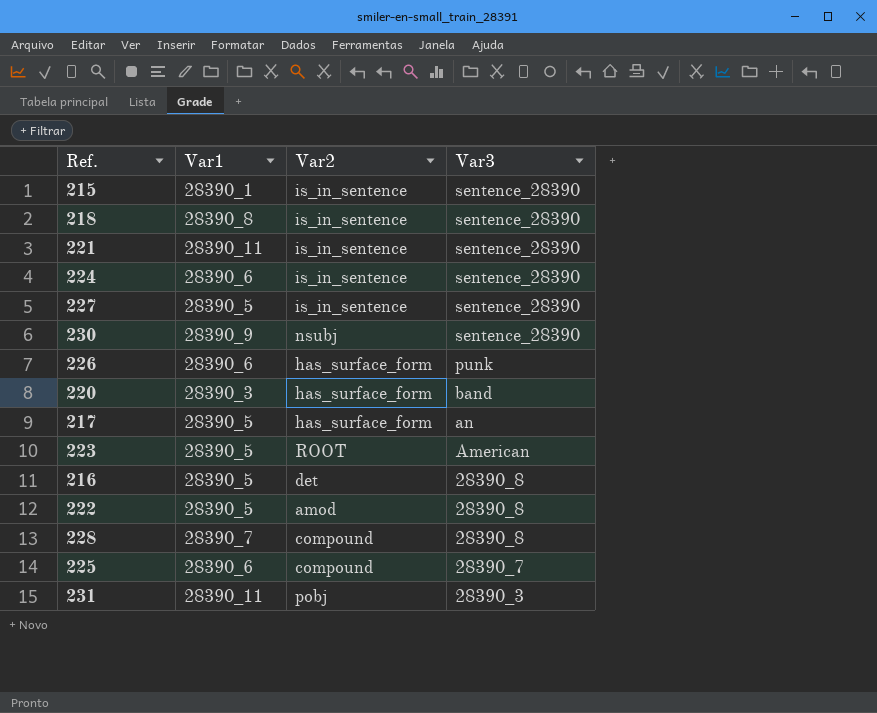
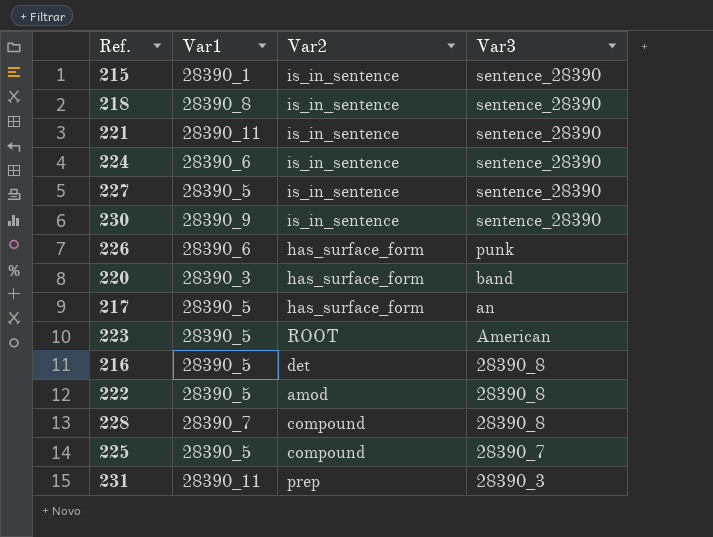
230 | Var2: nsubj -> is_in_sentence
225 | Var1: 28390_6 -> 28390_5
231 | Var2: pobj -> prep

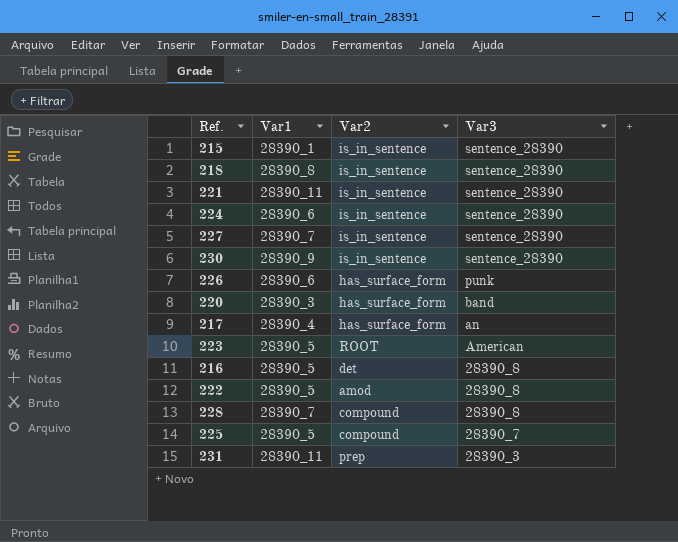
227 | Var1: 28390_5 -> 28390_7
217 | Var1: 28390_5 -> 28390_4

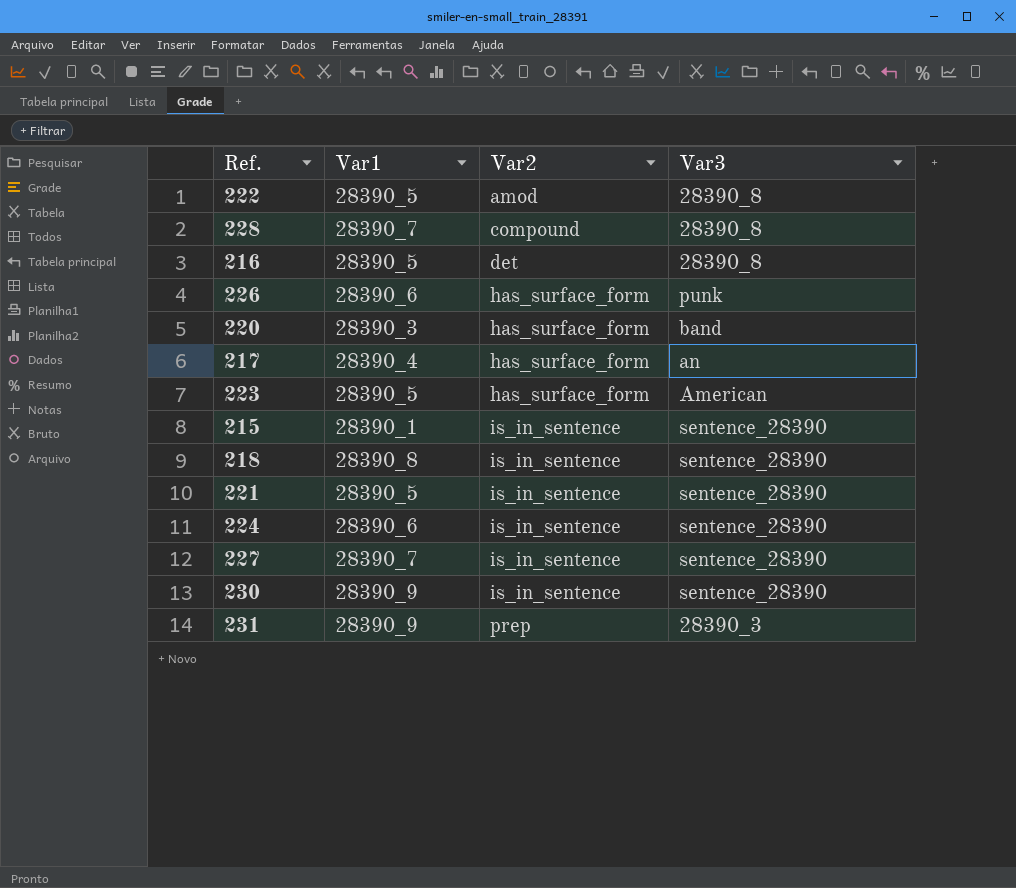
row order: Var3 descending -> Var2 ascending
row 225: 28390_5 | compound | 28390_7 -> none
223 | Var2: ROOT -> has_surface_form
221 | Var1: 28390_11 -> 28390_5
231 | Var1: 28390_11 -> 28390_9

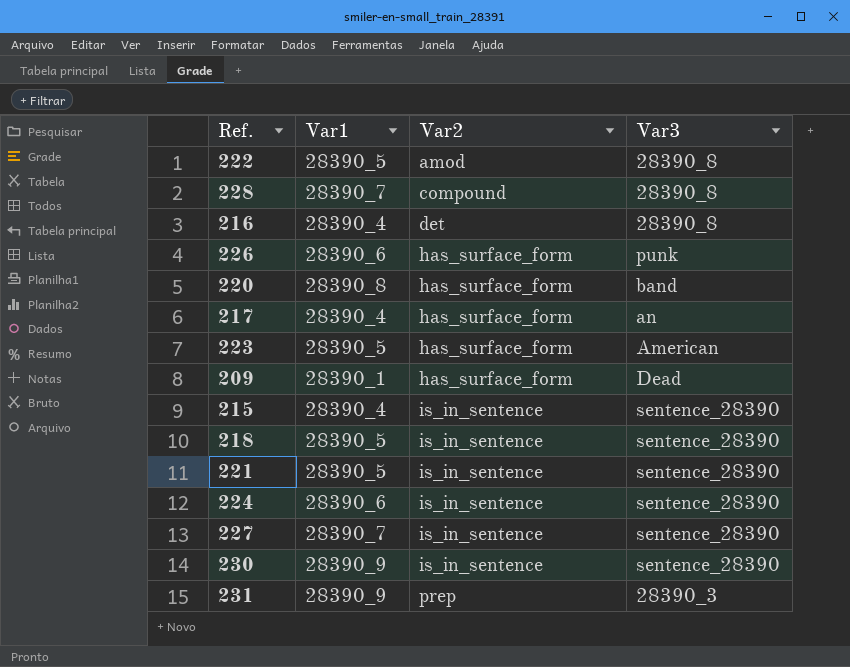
216 | Var1: 28390_5 -> 28390_4
220 | Var1: 28390_3 -> 28390_8
row 209: none -> 28390_1 | has_surface_form | Dead
215 | Var1: 28390_1 -> 28390_4
218 | Var1: 28390_8 -> 28390_5

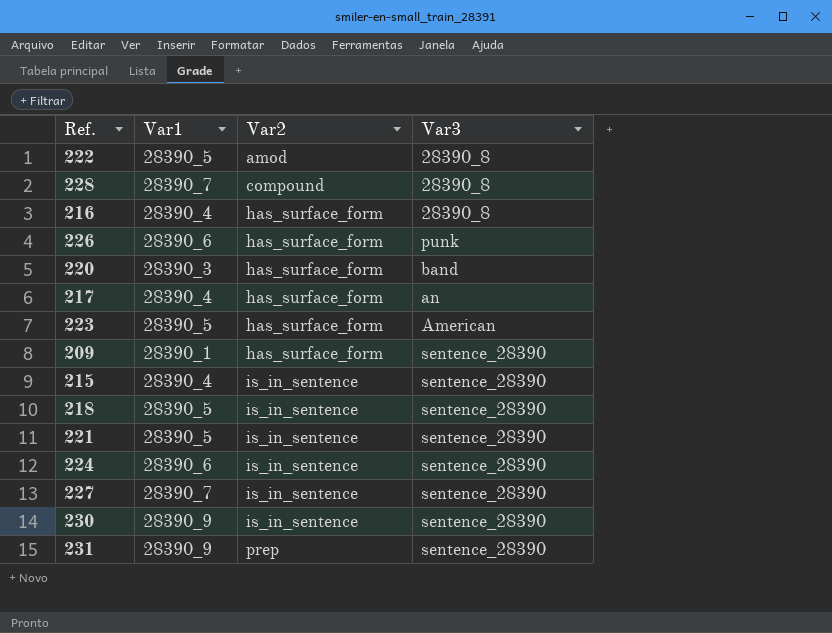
216 | Var2: det -> has_surface_form
220 | Var1: 28390_8 -> 28390_3
209 | Var3: Dead -> sentence_28390
231 | Var3: 28390_3 -> sentence_28390

